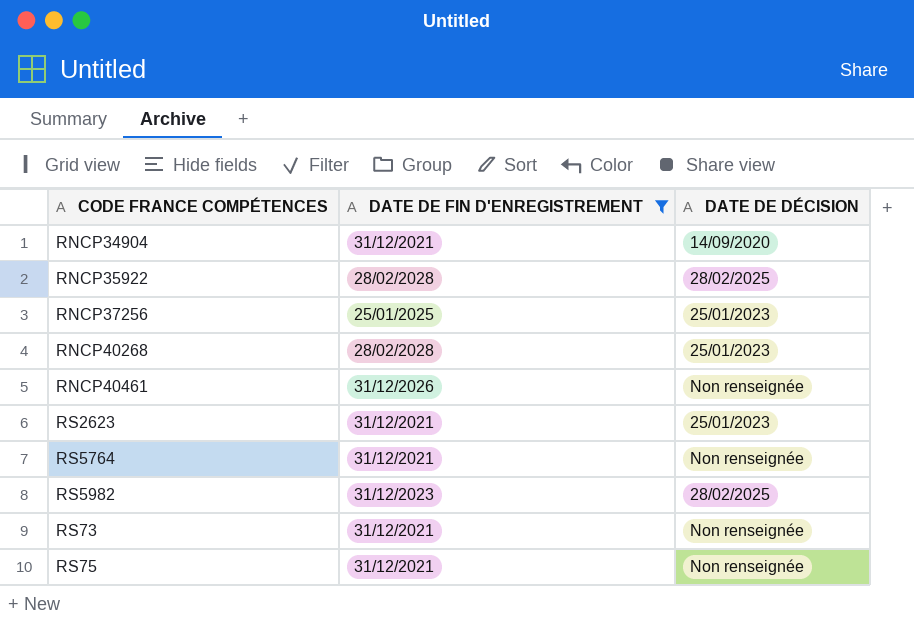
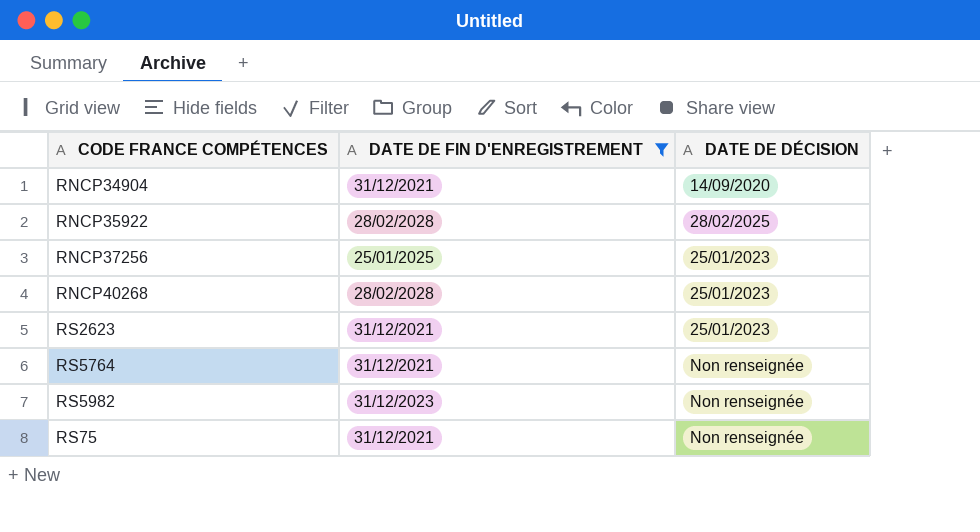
row RNCP40461: 31/12/2026 | Non renseignée -> none
row RS73: 31/12/2021 | Non renseignée -> none
RS5982 | DATE DE DÉCISION: 28/02/2025 -> Non renseignée

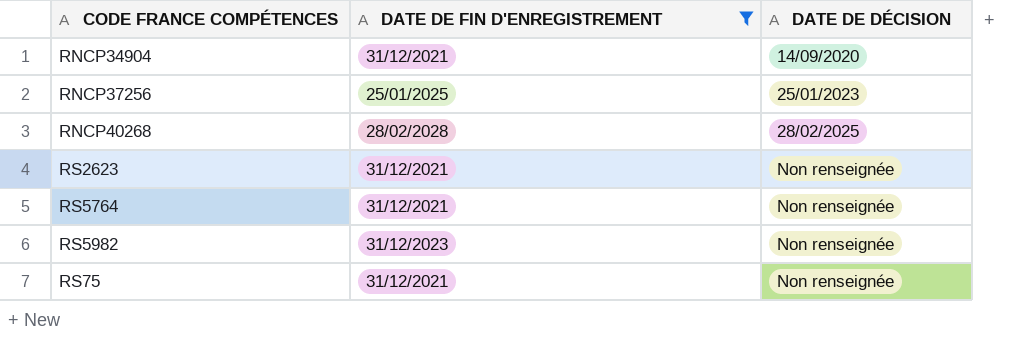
row RNCP35922: 28/02/2028 | 28/02/2025 -> none
RNCP40268 | DATE DE DÉCISION: 25/01/2023 -> 28/02/2025
RS2623 | DATE DE DÉCISION: 25/01/2023 -> Non renseignée

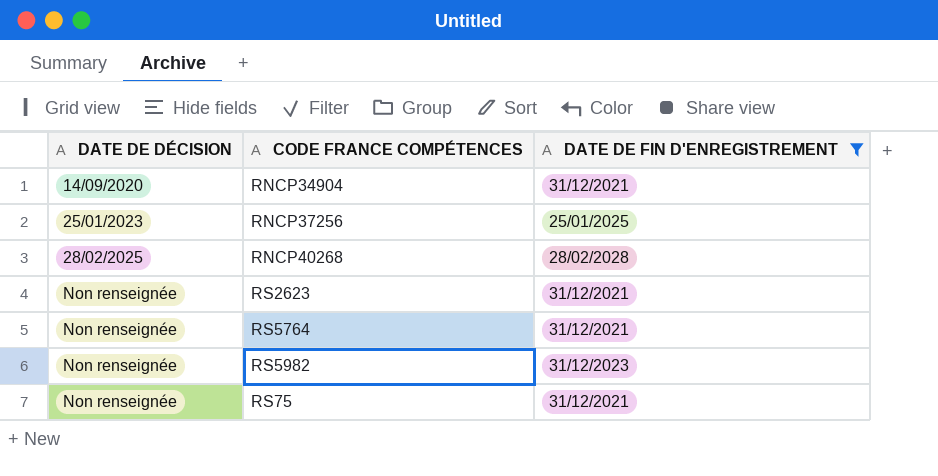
column DATE DE DÉCISION | position: 3 -> 1

